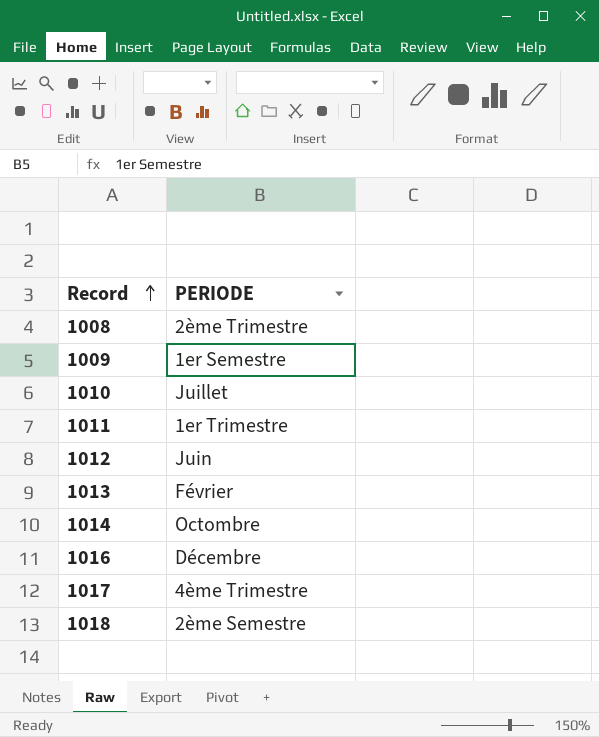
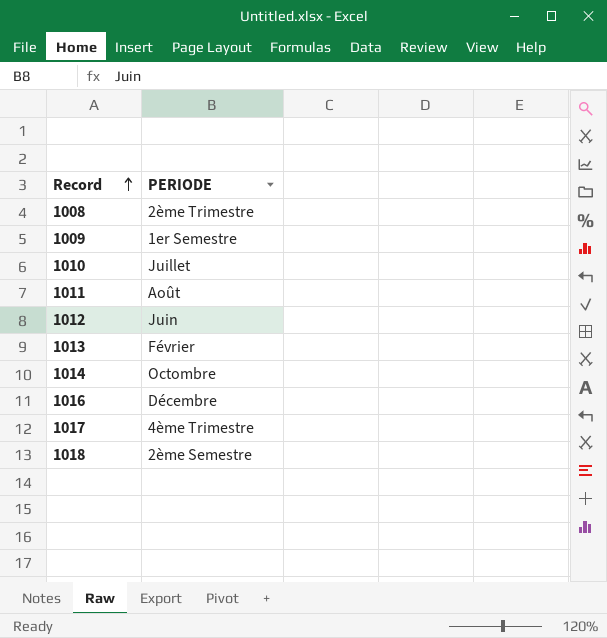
1011 | PERIODE: 1er Trimestre -> Août

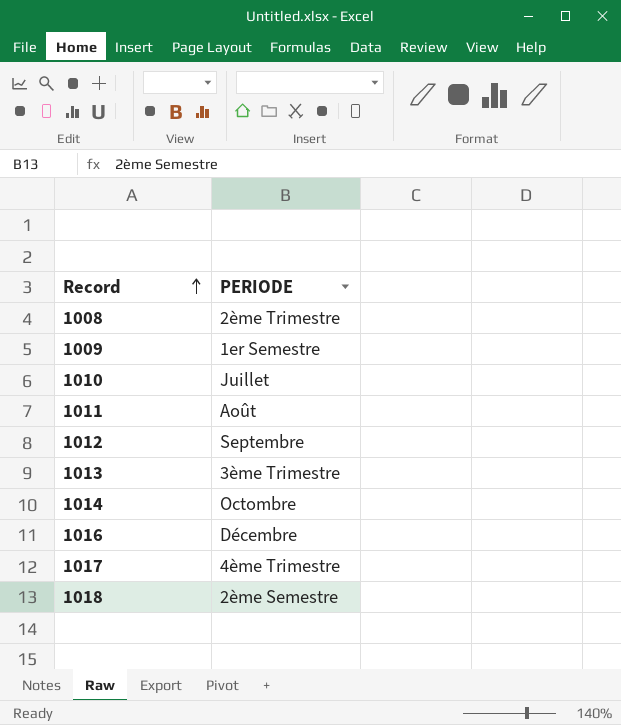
1012 | PERIODE: Juin -> Septembre
1013 | PERIODE: Février -> 3ème Trimestre

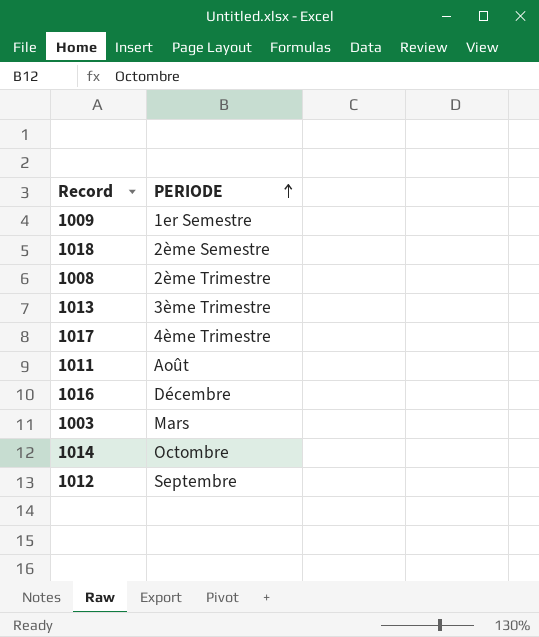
row order: Record ascending -> PERIODE ascending
row 1010: Juillet -> none
row 1003: none -> Mars

